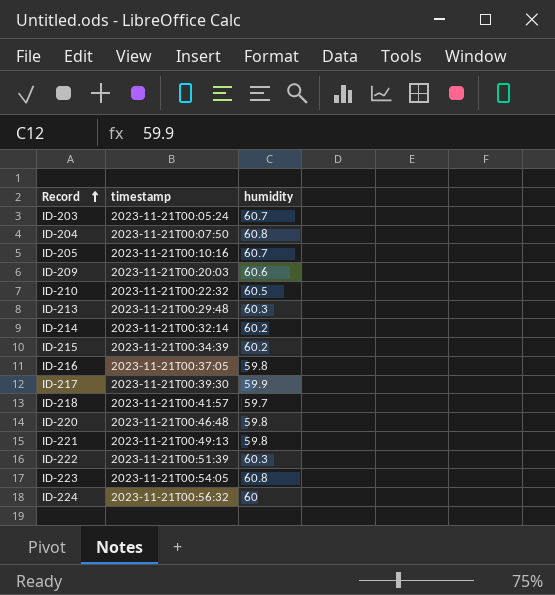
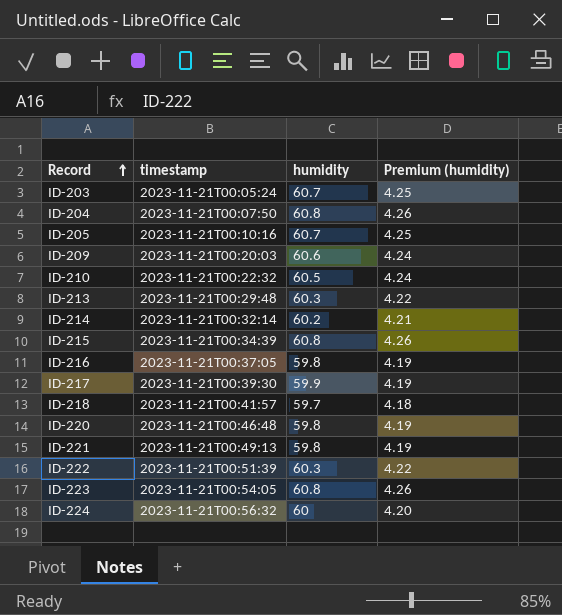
column Premium (humidity) | formula: none -> [humidity] * 0.07
ID-215 | humidity: 60.2 -> 60.8

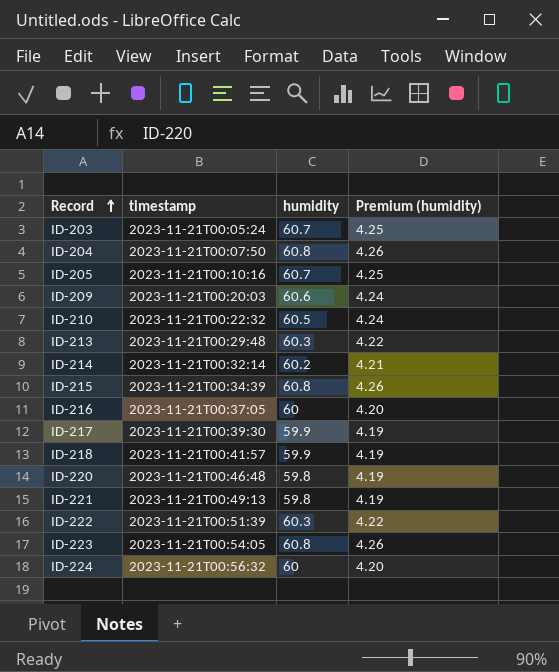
ID-216 | humidity: 59.8 -> 60
ID-216 | Premium (humidity): 4.19 -> 4.20
ID-218 | humidity: 59.7 -> 59.9
ID-218 | Premium (humidity): 4.18 -> 4.19

